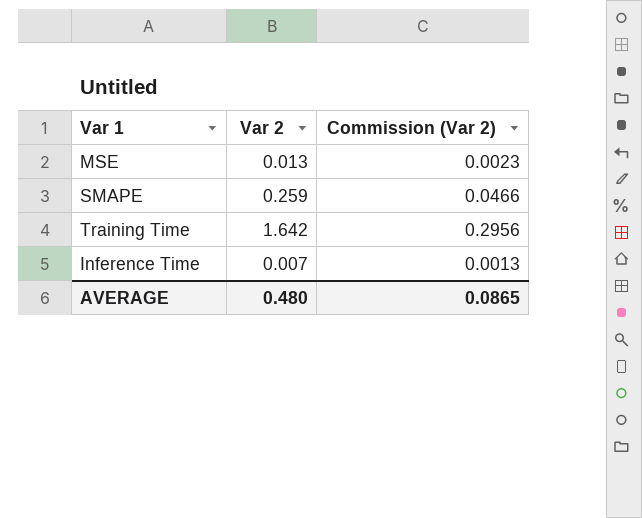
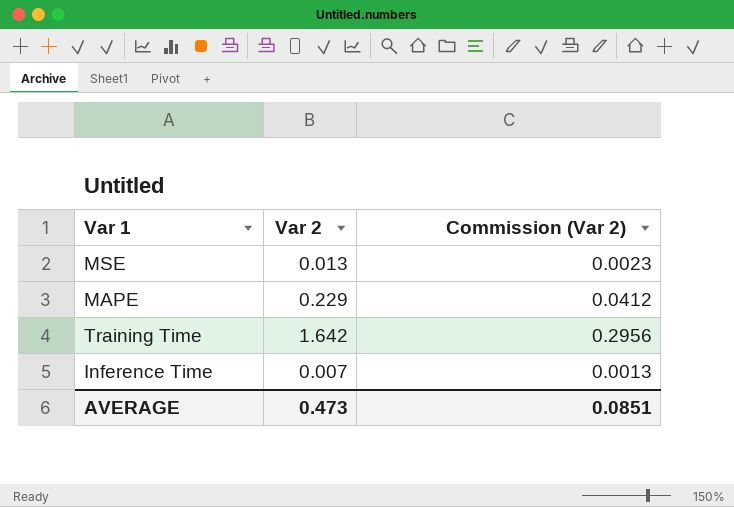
row SMAPE: 0.259 | 0.0466 -> none
row MAPE: none -> 0.229 | 0.0412
AVERAGE | Var 2: 0.480 -> 0.473
AVERAGE | Commission (Var 2): 0.0865 -> 0.0851

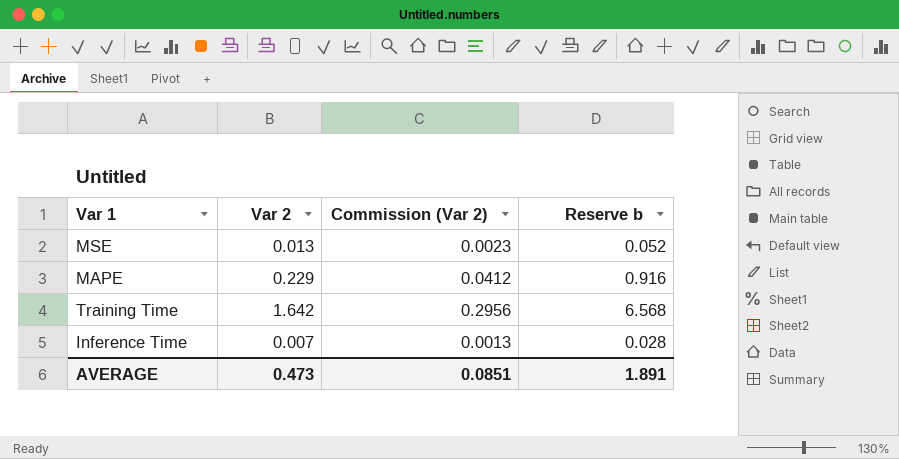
column Reserve b | formula: none -> [Var 2] * 4

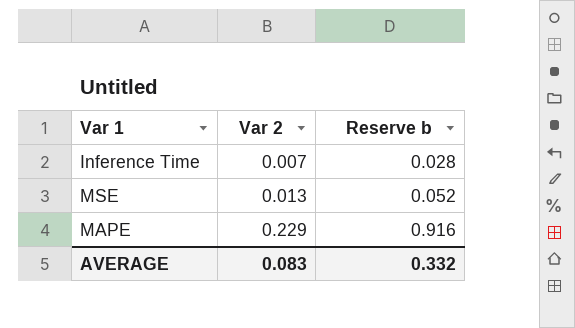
row order: none -> Var 2 ascending
column Commission (Var 2) | formula: [Var 2] * 0.18 -> none
row Training Time: 1.642 | 0.2956 | 6.568 -> none
AVERAGE | Var 2: 0.473 -> 0.083
AVERAGE | Reserve b: 1.891 -> 0.332

